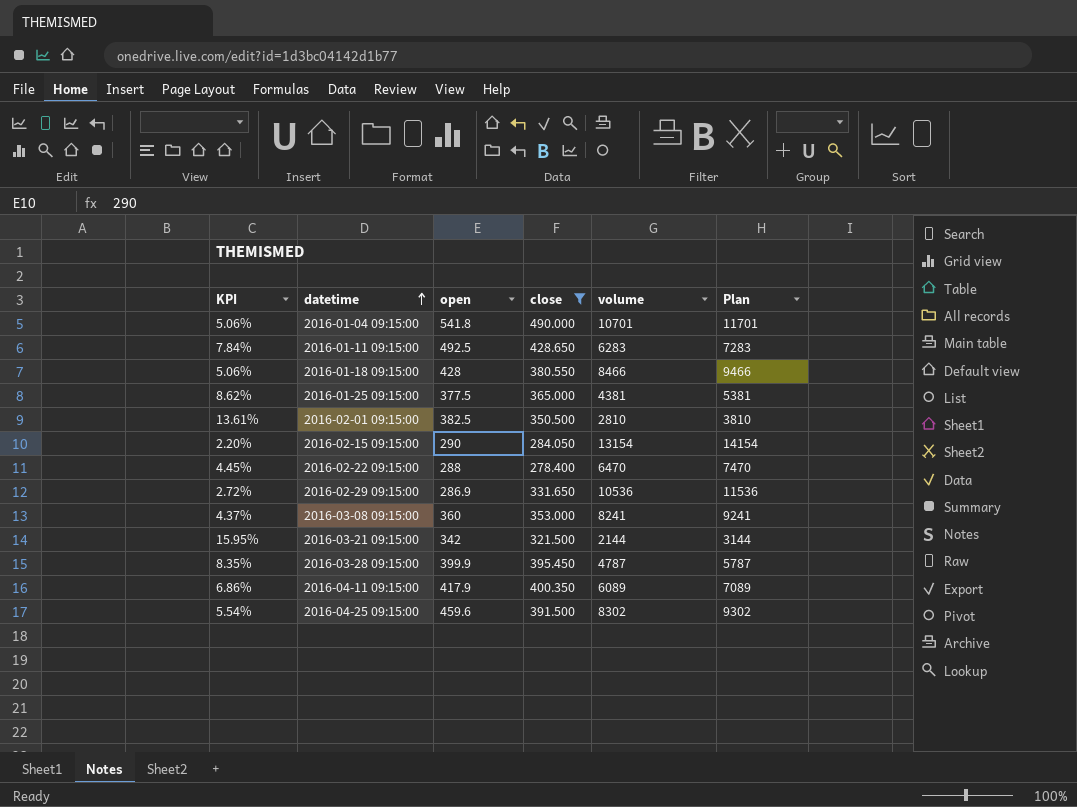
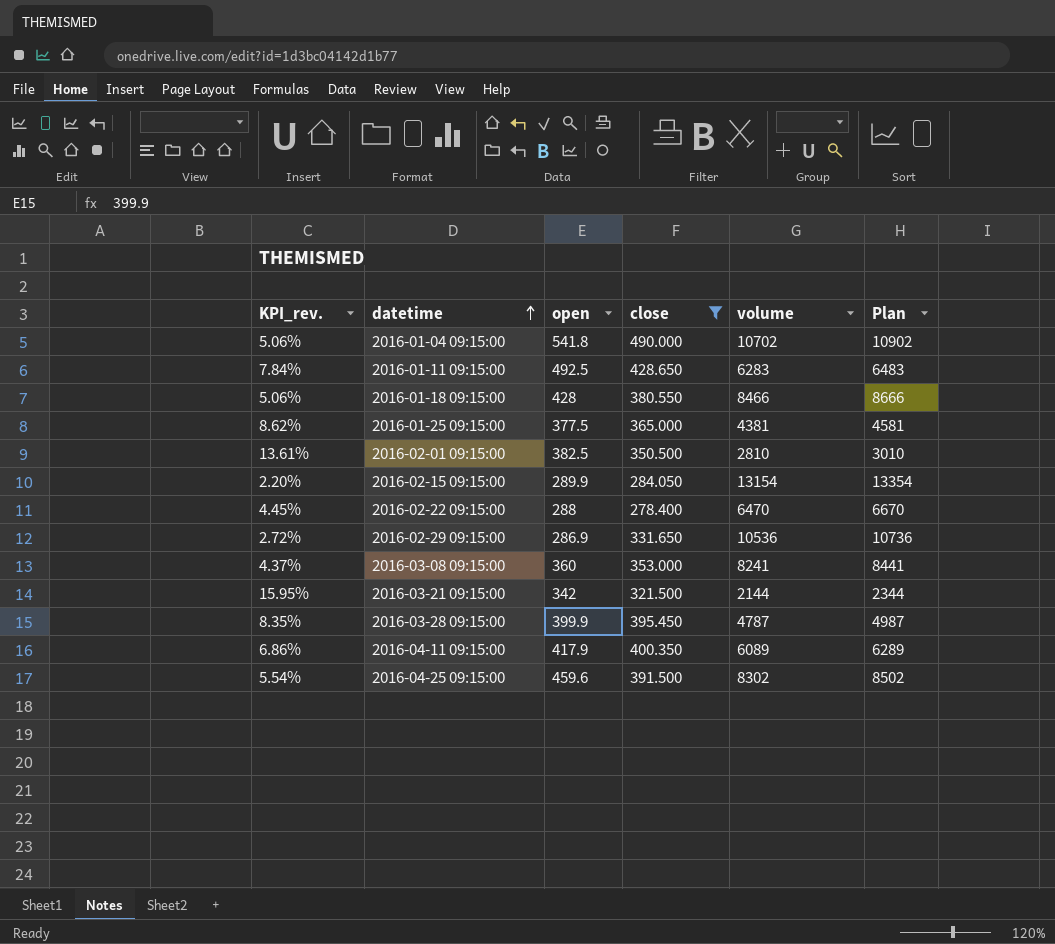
column name: KPI -> KPI_rev.
column Plan | formula: [volume] + 1000 -> [volume] + 200
2016-01-04 09:15:00 | volume: 10701 -> 10702
2016-02-15 09:15:00 | open: 290 -> 289.9

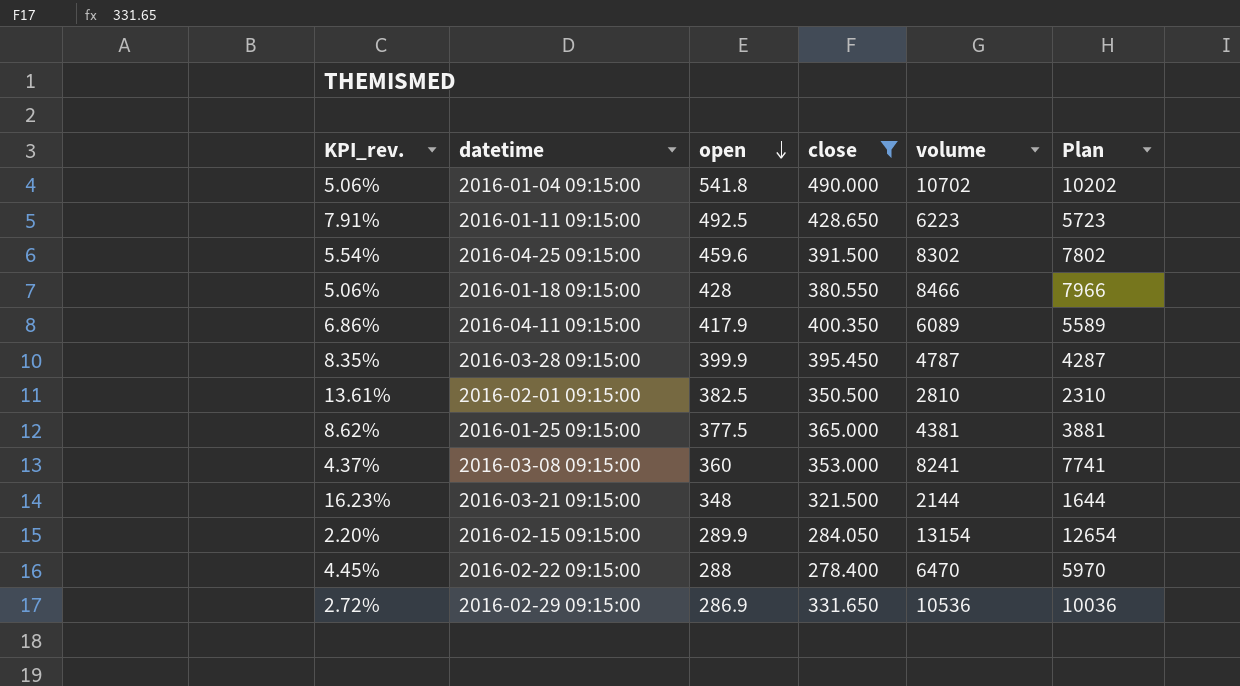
row order: datetime ascending -> open descending
column Plan | formula: [volume] + 200 -> [volume] - 500
2016-01-11 09:15:00 | KPI_rev.: 7.84% -> 7.91%
2016-01-11 09:15:00 | volume: 6283 -> 6223
2016-03-21 09:15:00 | KPI_rev.: 15.95% -> 16.23%
2016-03-21 09:15:00 | open: 342 -> 348

